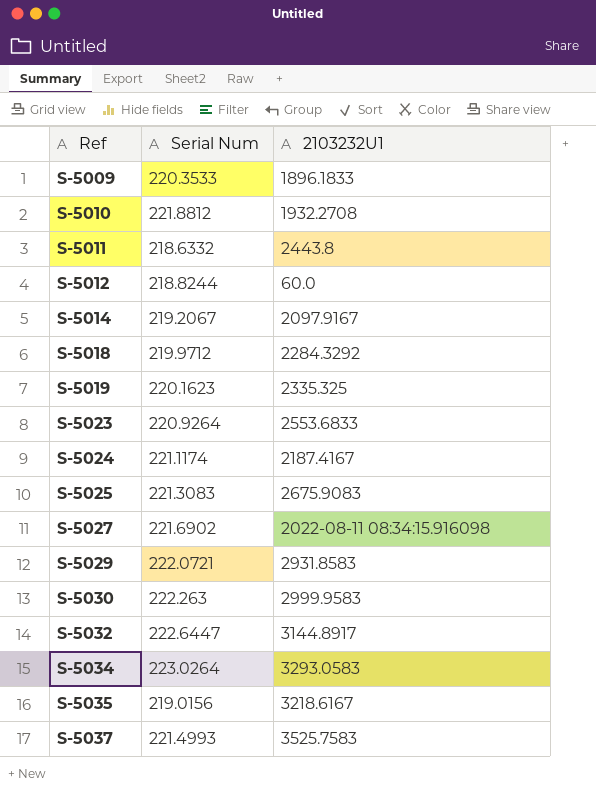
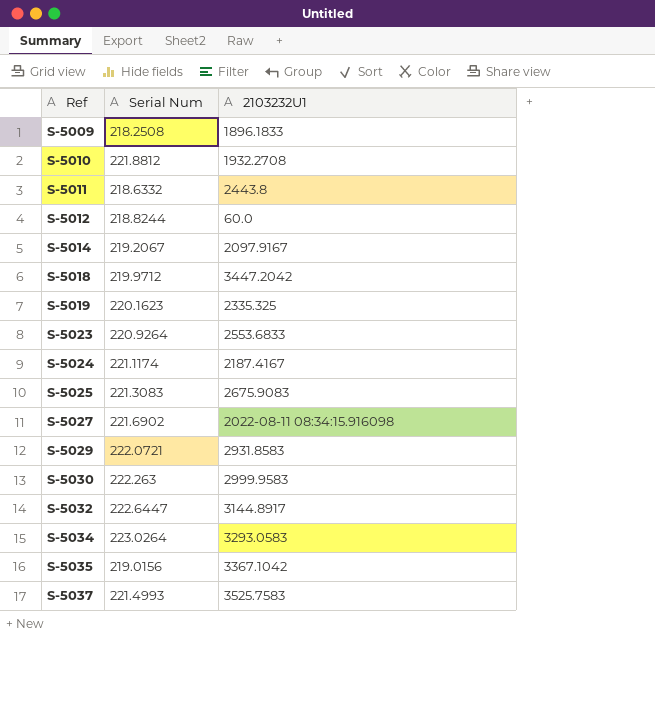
S-5009 | Serial Num: 220.3533 -> 218.2508
S-5018 | 2103232U1: 2284.3292 -> 3447.2042
S-5035 | 2103232U1: 3218.6167 -> 3367.1042

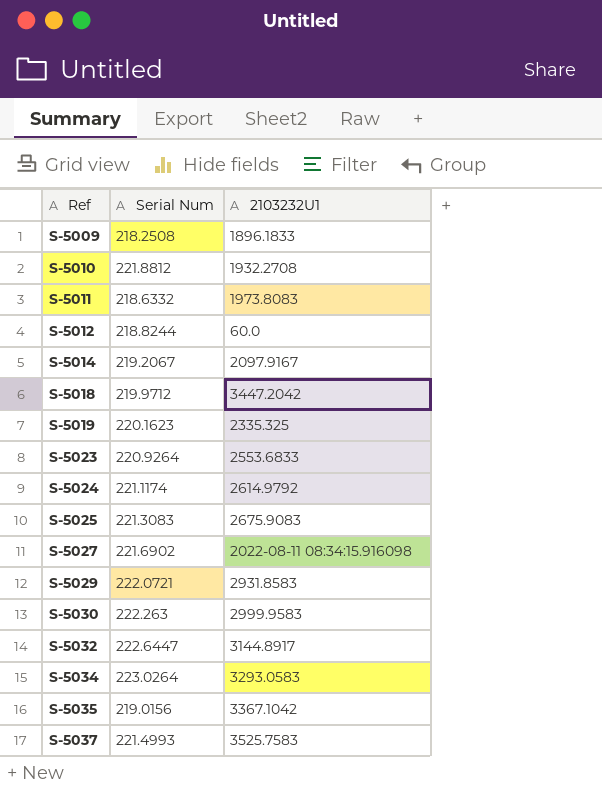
S-5011 | 2103232U1: 2443.8 -> 1973.8083
S-5024 | 2103232U1: 2187.4167 -> 2614.9792

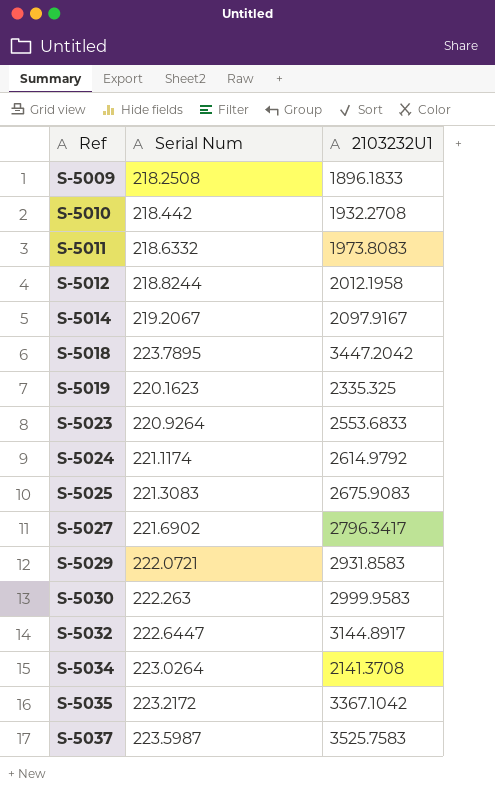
S-5010 | Serial Num: 221.8812 -> 218.442
S-5012 | 2103232U1: 60.0 -> 2012.1958
S-5018 | Serial Num: 219.9712 -> 223.7895
S-5027 | 2103232U1: 2022-08-11 08:34:15.916098 -> 2796.3417
S-5034 | 2103232U1: 3293.0583 -> 2141.3708
S-5035 | Serial Num: 219.0156 -> 223.2172
S-5037 | Serial Num: 221.4993 -> 223.5987

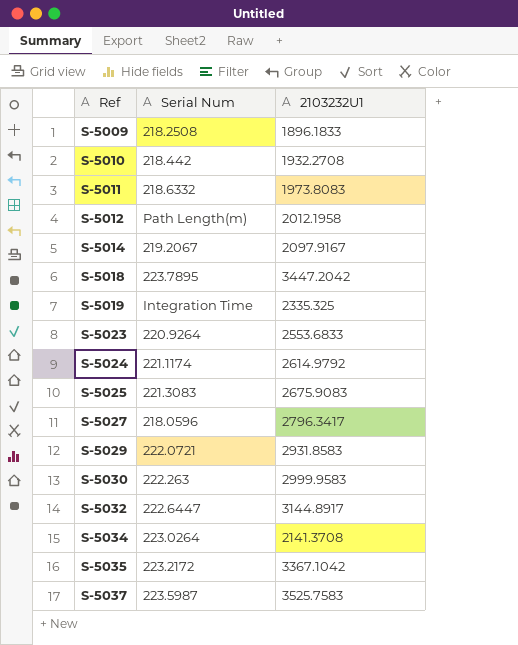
S-5012 | Serial Num: 218.8244 -> Path Length(m)
S-5019 | Serial Num: 220.1623 -> Integration Time
S-5027 | Serial Num: 221.6902 -> 218.0596

